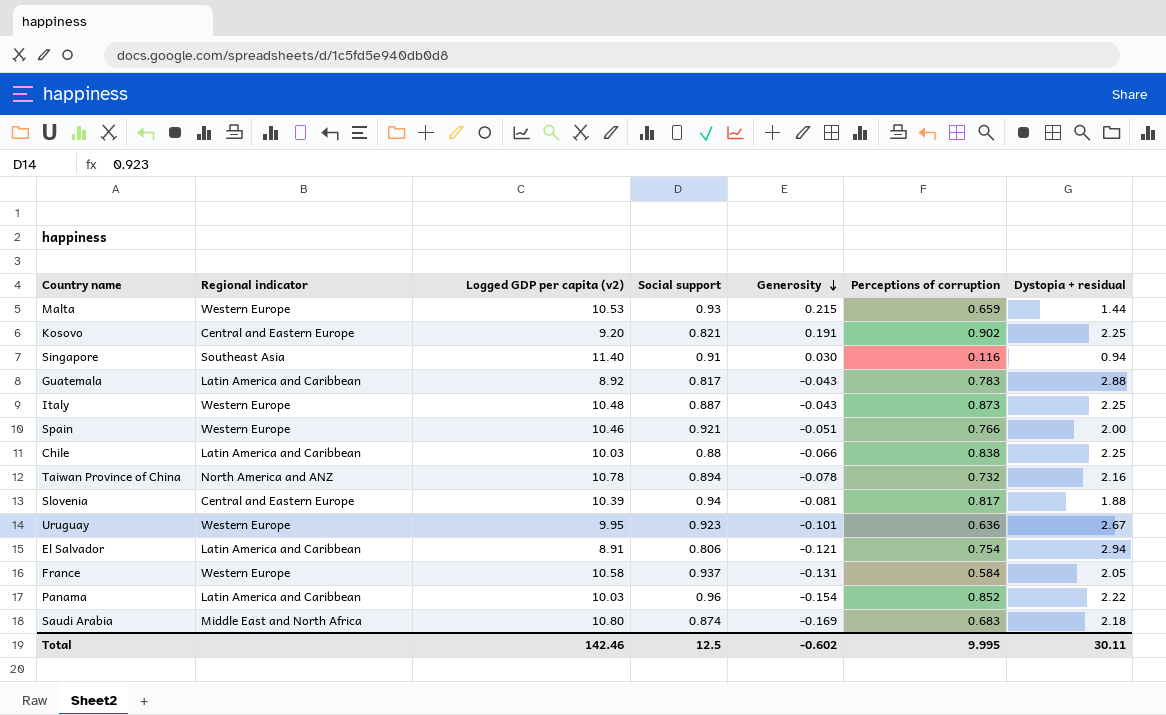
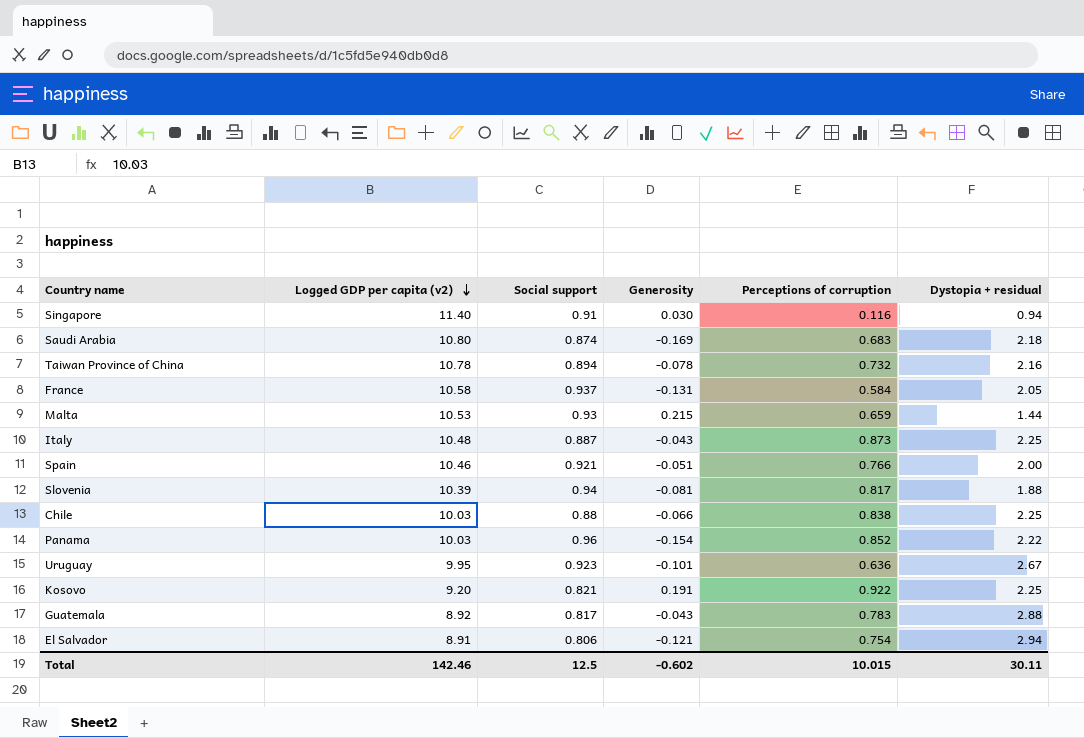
row order: Generosity descending -> Logged GDP per capita (v2) descending
column Regional indicator | position: 2 -> none
Kosovo | Perceptions of corruption: 0.902 -> 0.922
Total | Perceptions of corruption: 9.995 -> 10.015

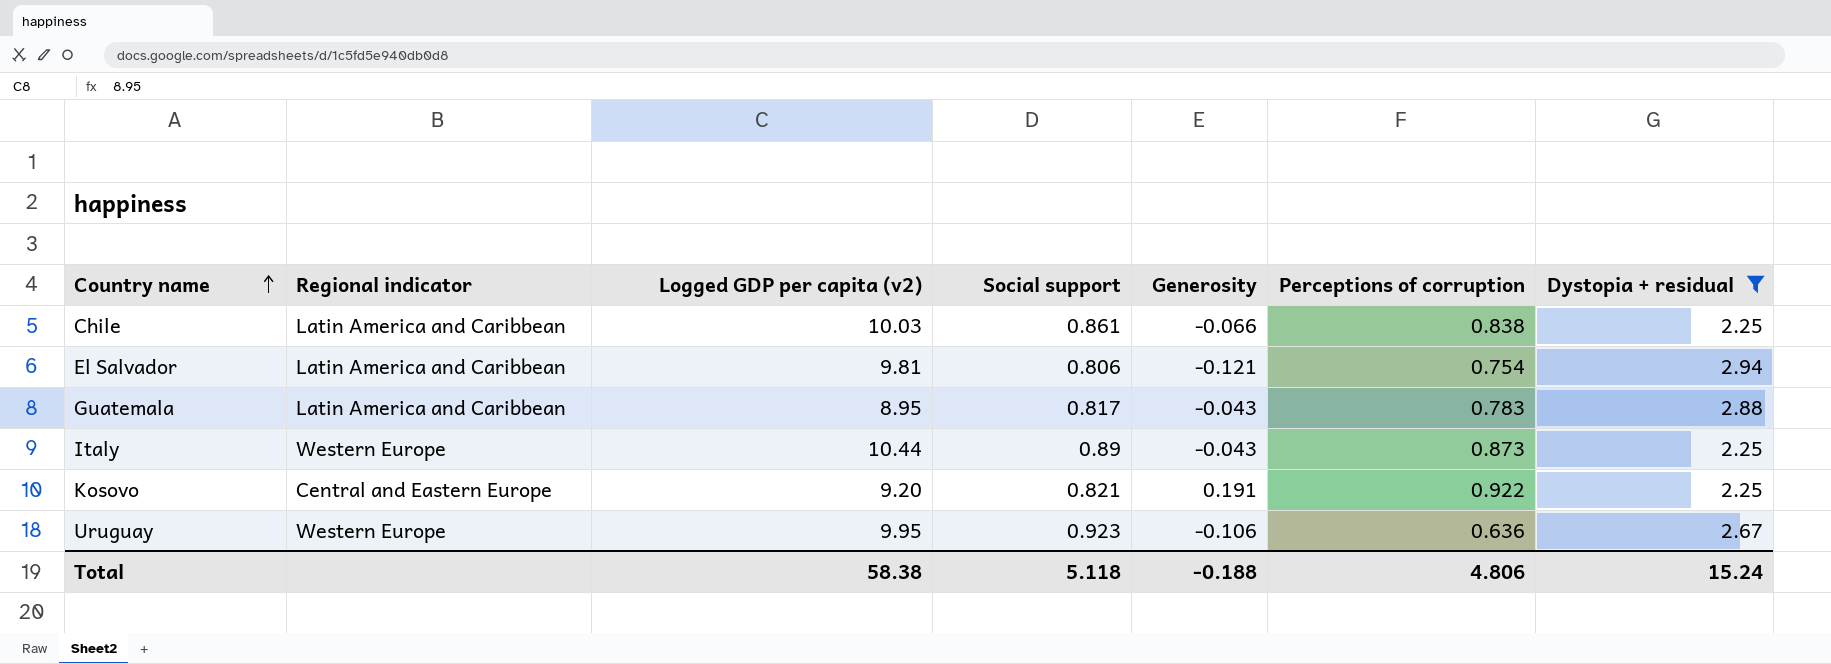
filter: none -> Dystopia + residual >= 2.25
row order: Logged GDP per capita (v2) descending -> Country name ascending
column Regional indicator | position: none -> 2
Chile | Social support: 0.88 -> 0.861
El Salvador | Logged GDP per capita (v2): 8.91 -> 9.81
Guatemala | Logged GDP per capita (v2): 8.92 -> 8.95
Italy | Logged GDP per capita (v2): 10.48 -> 10.44
Italy | Social support: 0.887 -> 0.89
Uruguay | Generosity: -0.101 -> -0.106
Total | Logged GDP per capita (v2): 142.46 -> 58.38
Total | Social support: 12.5 -> 5.118
Total | Generosity: -0.602 -> -0.188
Total | Perceptions of corruption: 10.015 -> 4.806
Total | Dystopia + residual: 30.11 -> 15.24

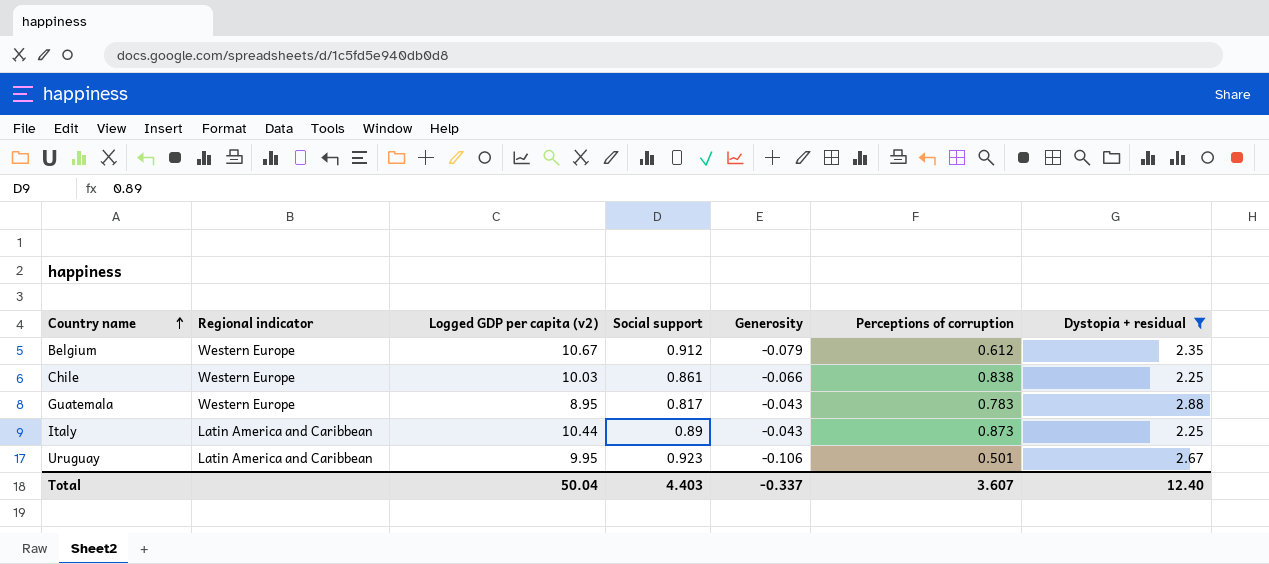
row El Salvador: Latin America and Caribbean | 9.81 | 0.806 | -0.121 | 0.754 | 2.94 -> none
row Kosovo: Central and Eastern Europe | 9.20 | 0.821 | 0.191 | 0.922 | 2.25 -> none
row Belgium: none -> Western Europe | 10.67 | 0.912 | -0.079 | 0.612 | 2.35
Chile | Regional indicator: Latin America and Caribbean -> Western Europe
Guatemala | Regional indicator: Latin America and Caribbean -> Western Europe
Italy | Regional indicator: Western Europe -> Latin America and Caribbean
Uruguay | Regional indicator: Western Europe -> Latin America and Caribbean
Uruguay | Perceptions of corruption: 0.636 -> 0.501
Total | Logged GDP per capita (v2): 58.38 -> 50.04
Total | Social support: 5.118 -> 4.403
Total | Generosity: -0.188 -> -0.337
Total | Perceptions of corruption: 4.806 -> 3.607
Total | Dystopia + residual: 15.24 -> 12.40

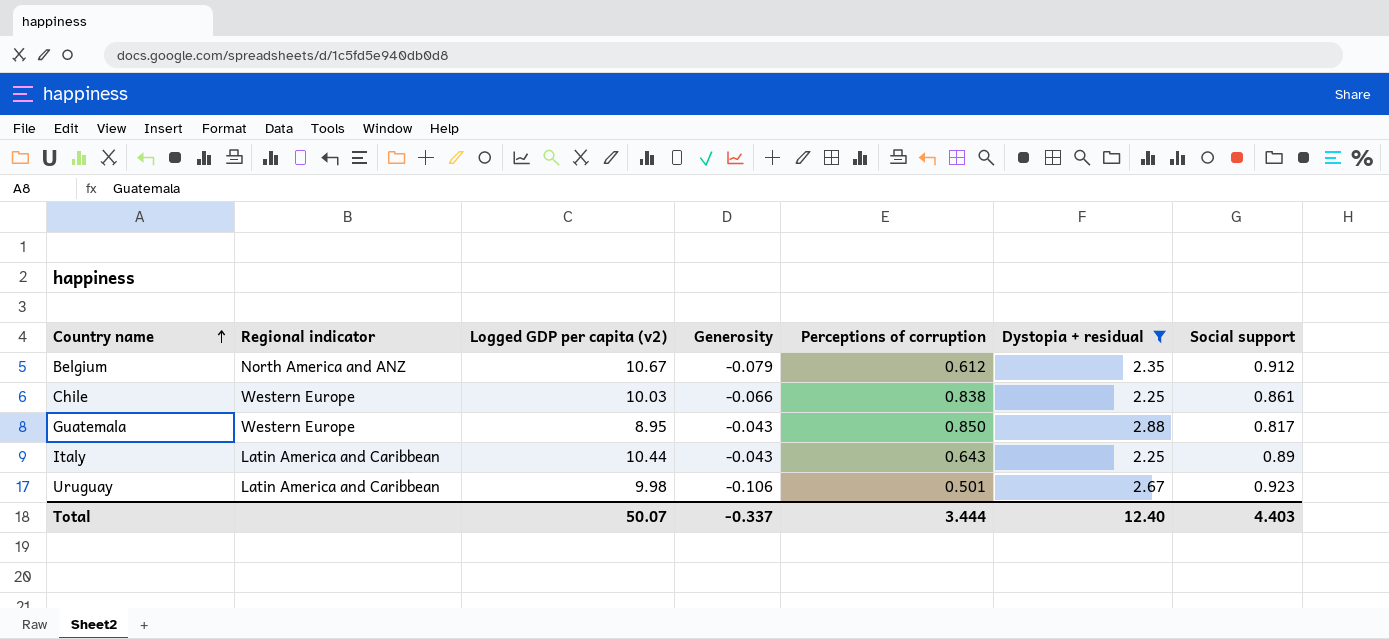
column Social support | position: 4 -> 7
Belgium | Regional indicator: Western Europe -> North America and ANZ
Guatemala | Perceptions of corruption: 0.783 -> 0.850
Italy | Perceptions of corruption: 0.873 -> 0.643
Uruguay | Logged GDP per capita (v2): 9.95 -> 9.98
Total | Logged GDP per capita (v2): 50.04 -> 50.07
Total | Perceptions of corruption: 3.607 -> 3.444

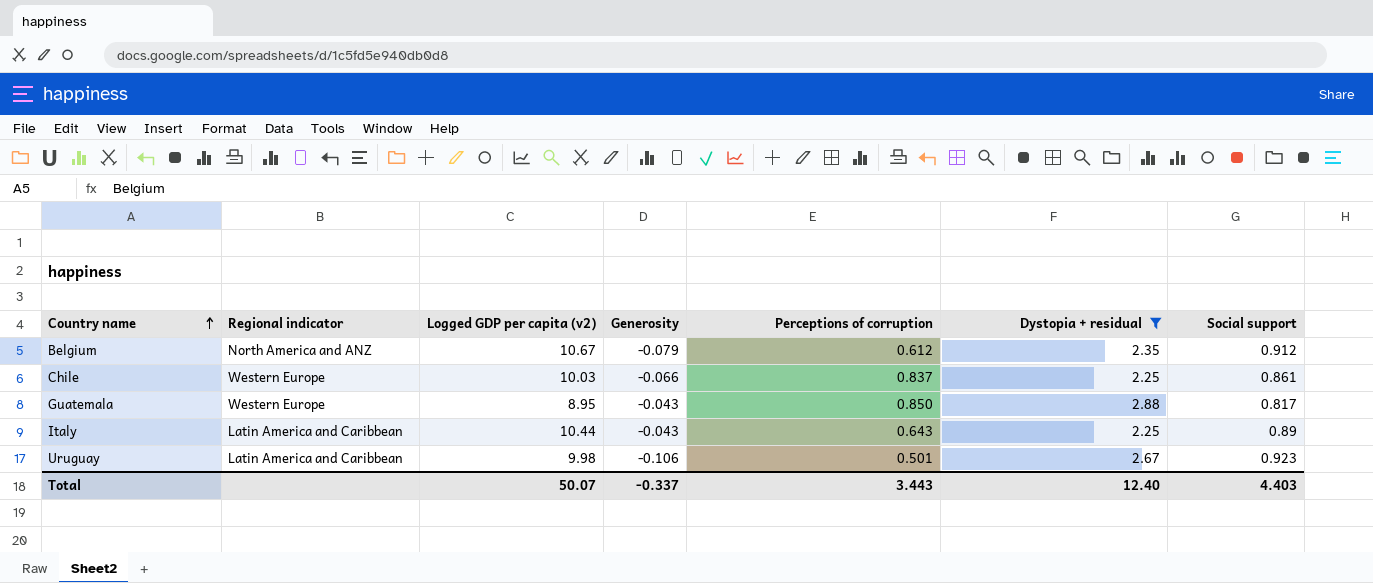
Chile | Perceptions of corruption: 0.838 -> 0.837
Total | Perceptions of corruption: 3.444 -> 3.443

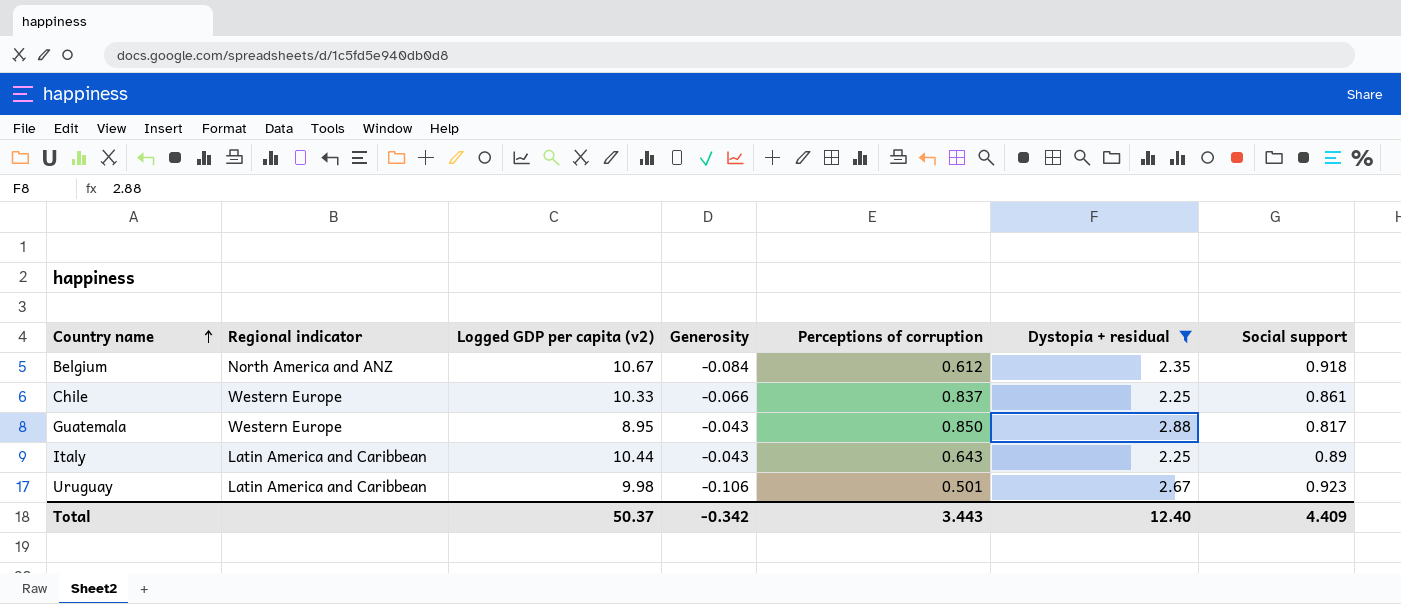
Belgium | Generosity: -0.079 -> -0.084
Belgium | Social support: 0.912 -> 0.918
Chile | Logged GDP per capita (v2): 10.03 -> 10.33
Total | Logged GDP per capita (v2): 50.07 -> 50.37
Total | Generosity: -0.337 -> -0.342
Total | Social support: 4.403 -> 4.409

